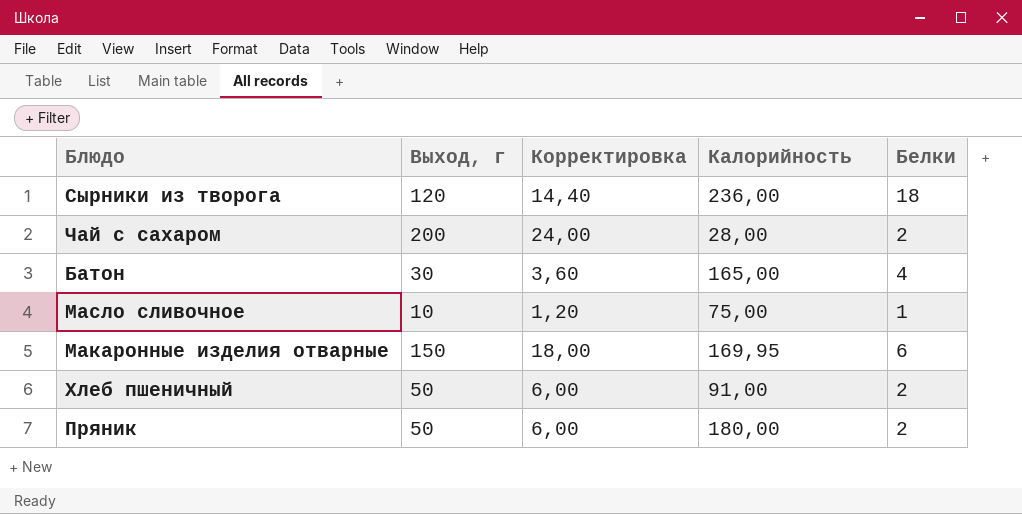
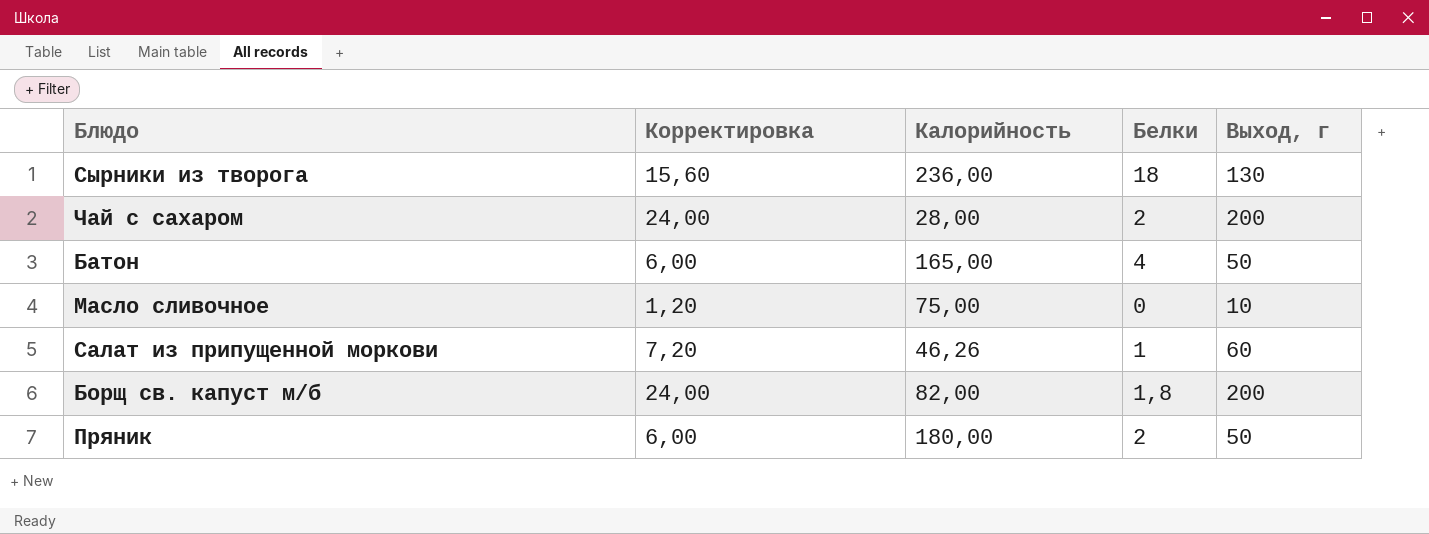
column Выход, г | position: 2 -> 5
row Макаронные изделия отварные: 150 | 18,00 | 169,95 | 6 -> none
row Хлеб пшеничный: 50 | 6,00 | 91,00 | 2 -> none
Сырники из творога | Корректировка: 14,40 -> 15,60
Сырники из творога | Выход, г: 120 -> 130
Батон | Корректировка: 3,60 -> 6,00
Батон | Выход, г: 30 -> 50
Масло сливочное | Белки: 1 -> 0
row Салат из припущенной моркови: none -> 7,20 | 46,26 | 1 | 60
row Борщ св. капуст м/б: none -> 24,00 | 82,00 | 1,8 | 200

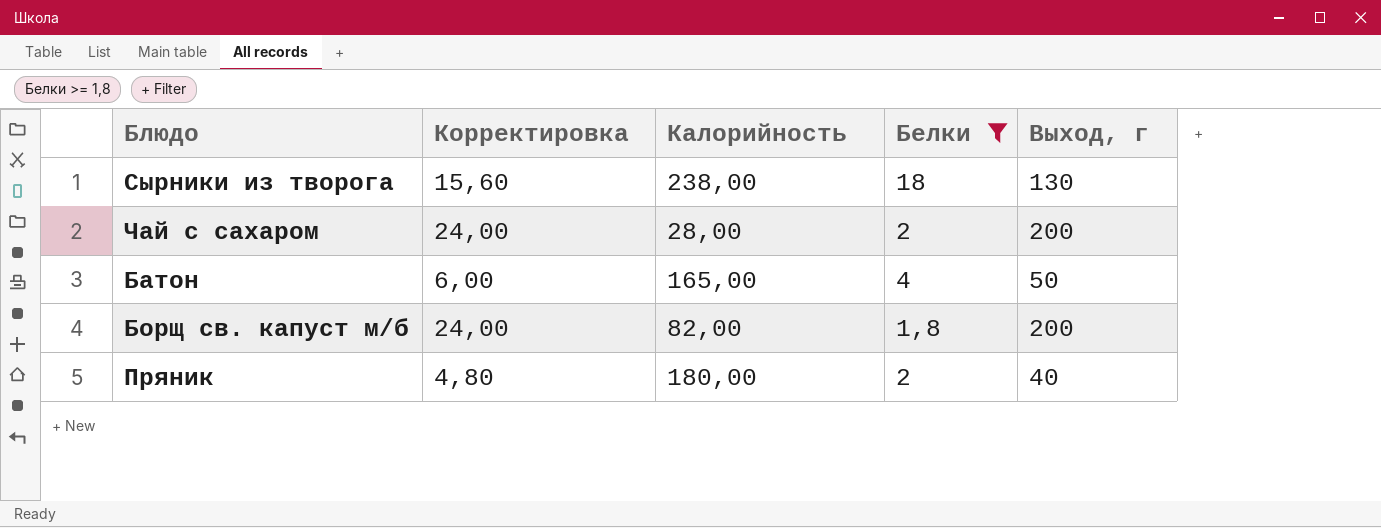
filter: none -> Белки >= 1,8
Сырники из творога | Калорийность: 236,00 -> 238,00
Пряник | Корректировка: 6,00 -> 4,80
Пряник | Выход, г: 50 -> 40

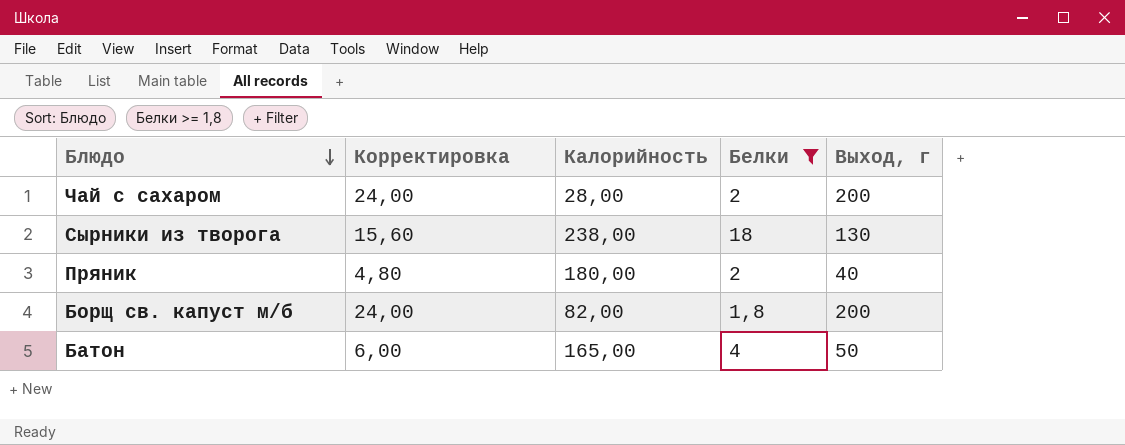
row order: none -> Блюдо descending

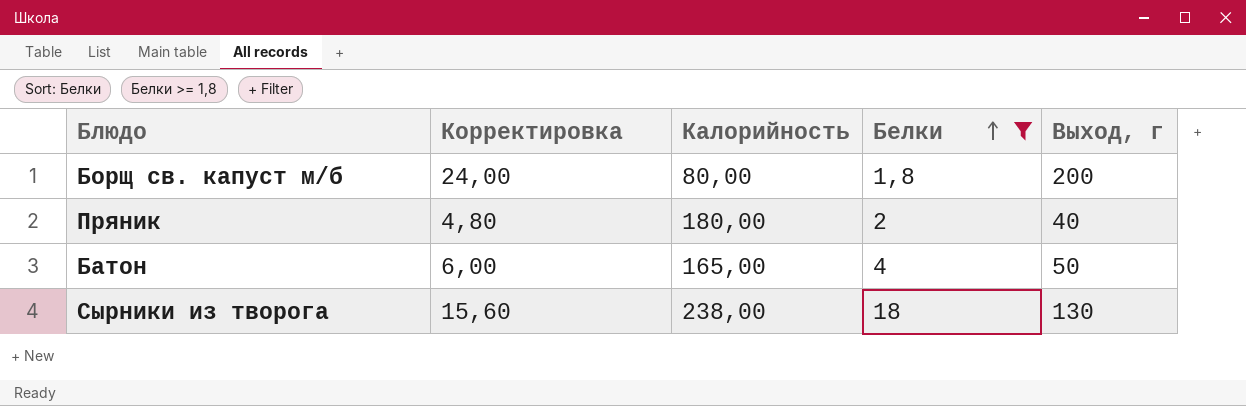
row order: Блюдо descending -> Белки ascending
row Чай с сахаром: 24,00 | 28,00 | 2 | 200 -> none
Борщ св. капуст м/б | Калорийность: 82,00 -> 80,00

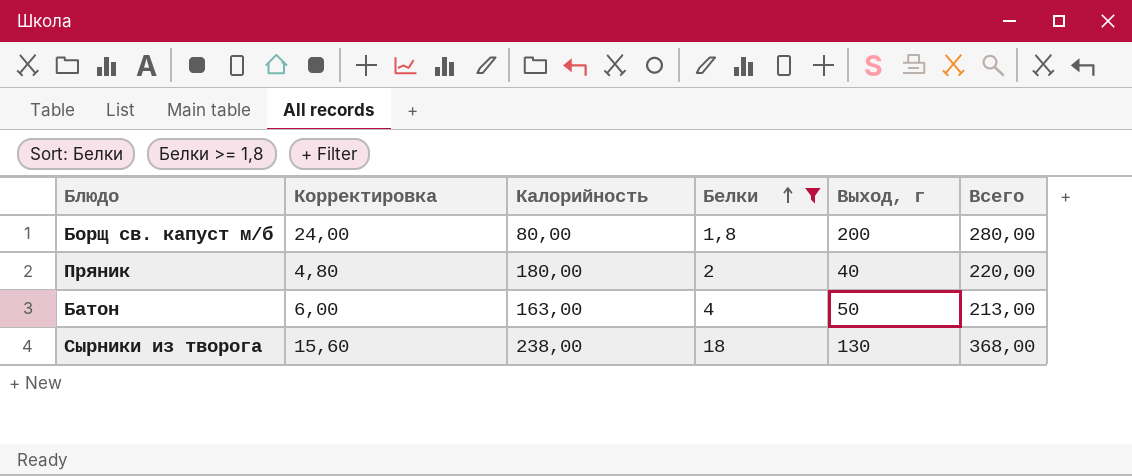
column Всего | formula: none -> [Калорийность] + [Выход, г]
Батон | Калорийность: 165,00 -> 163,00

